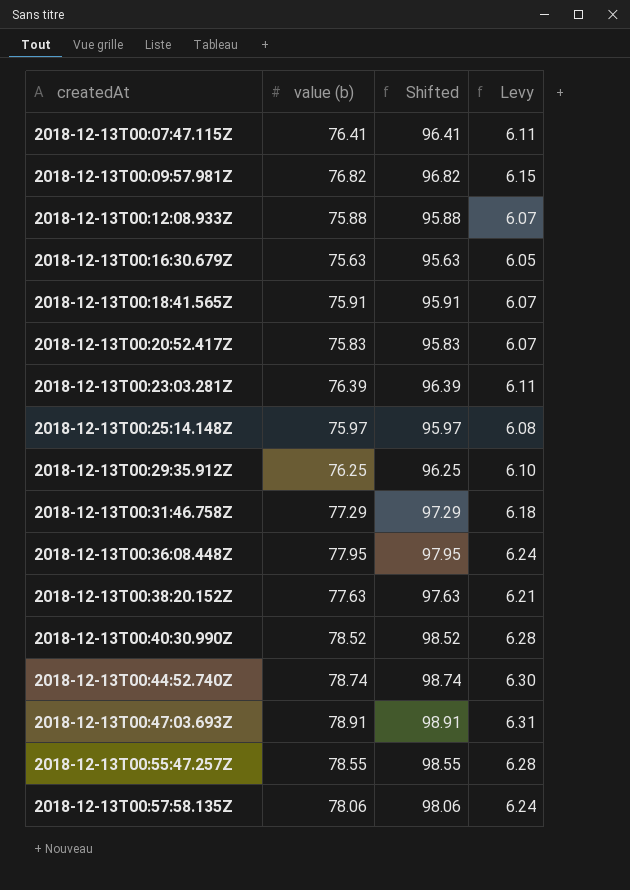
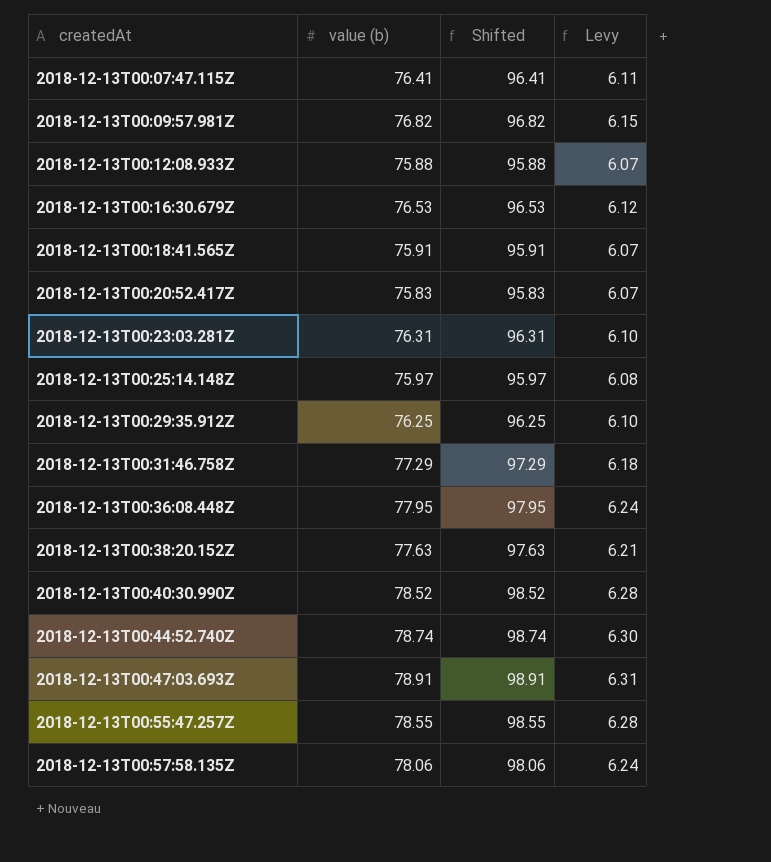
2018-12-13T00:16:30.679Z | value (b): 75.63 -> 76.53
2018-12-13T00:16:30.679Z | Shifted: 95.63 -> 96.53
2018-12-13T00:16:30.679Z | Levy: 6.05 -> 6.12
2018-12-13T00:23:03.281Z | value (b): 76.39 -> 76.31
2018-12-13T00:23:03.281Z | Shifted: 96.39 -> 96.31
2018-12-13T00:23:03.281Z | Levy: 6.11 -> 6.10

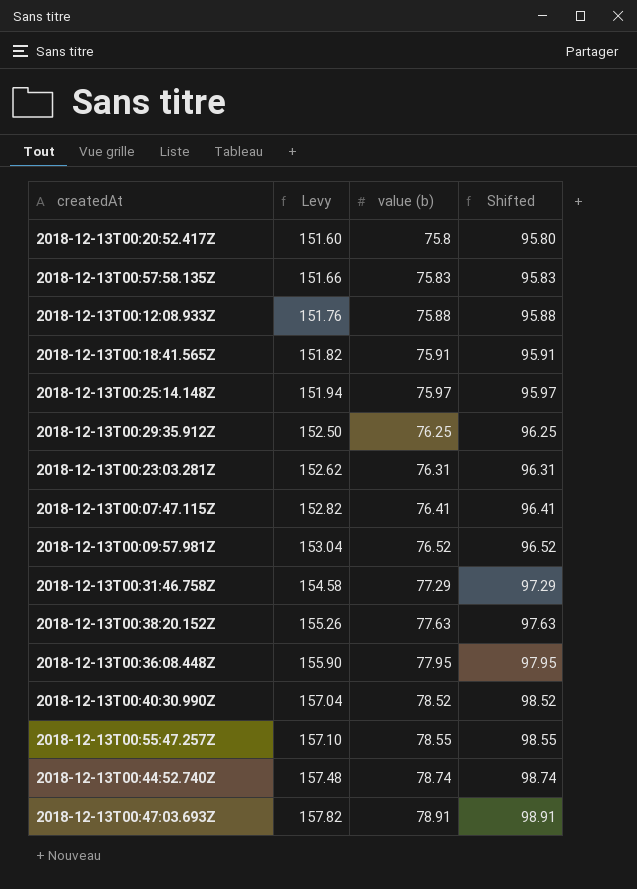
row order: createdAt ascending -> Levy ascending
column Levy | formula: [value (b)] * 0.08 -> [value (b)] * 2
column Levy | position: 4 -> 2
row 2018-12-13T00:16:30.679Z: 76.53 | 96.53 | 6.12 -> none
2018-12-13T00:20:52.417Z | value (b): 75.83 -> 75.8
2018-12-13T00:20:52.417Z | Shifted: 95.83 -> 95.80
2018-12-13T00:57:58.135Z | value (b): 78.06 -> 75.83
2018-12-13T00:57:58.135Z | Shifted: 98.06 -> 95.83
2018-12-13T00:09:57.981Z | value (b): 76.82 -> 76.52
2018-12-13T00:09:57.981Z | Shifted: 96.82 -> 96.52

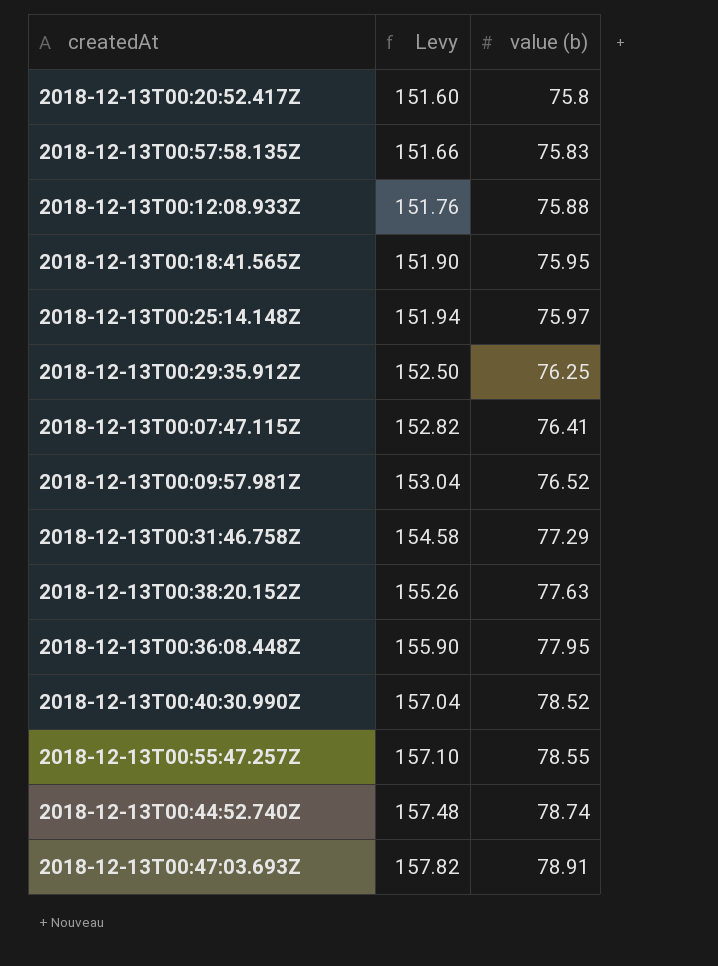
column Shifted | formula: [value (b)] + 20 -> none
row 2018-12-13T00:23:03.281Z: 152.62 | 76.31 | 96.31 -> none
2018-12-13T00:18:41.565Z | Levy: 151.82 -> 151.90
2018-12-13T00:18:41.565Z | value (b): 75.91 -> 75.95

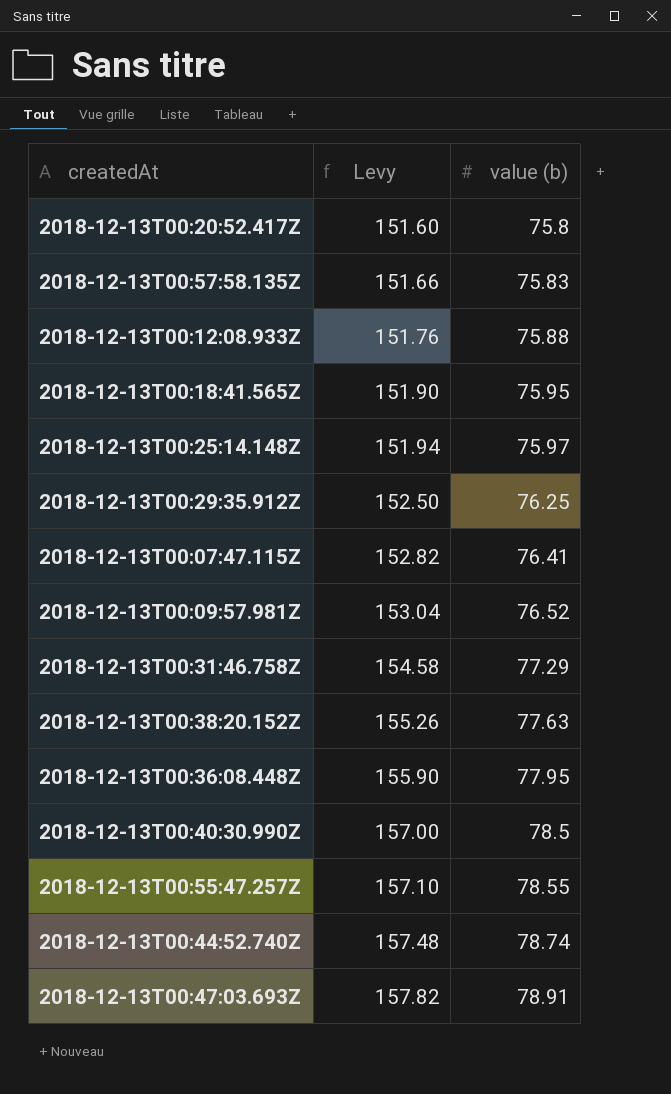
2018-12-13T00:40:30.990Z | Levy: 157.04 -> 157.00
2018-12-13T00:40:30.990Z | value (b): 78.52 -> 78.5

